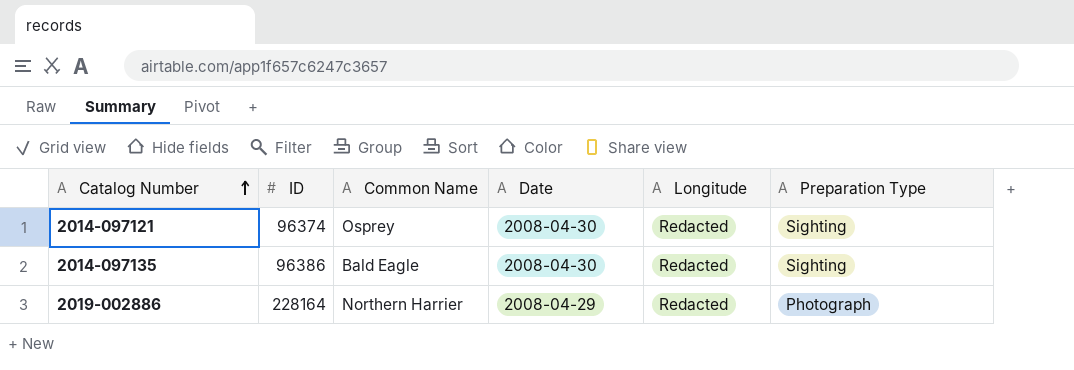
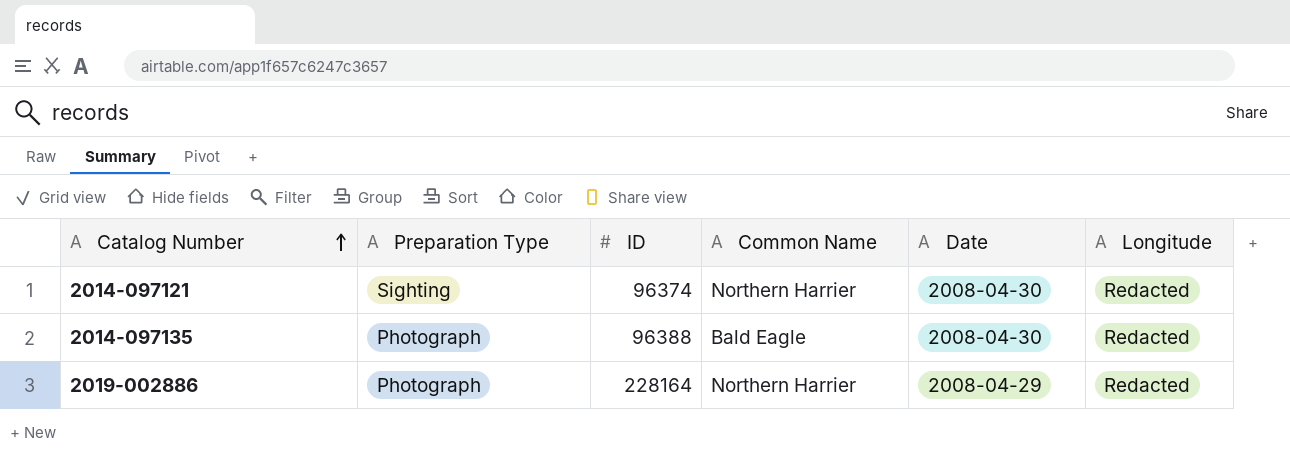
column Preparation Type | position: 6 -> 2
2014-097121 | Common Name: Osprey -> Northern Harrier
2014-097135 | Preparation Type: Sighting -> Photograph
2014-097135 | ID: 96386 -> 96388

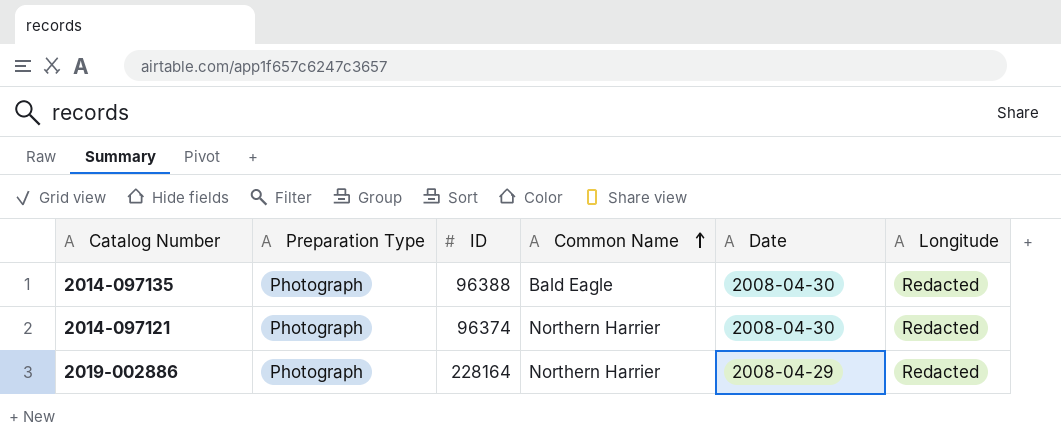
row order: Catalog Number ascending -> Common Name ascending
2014-097121 | Preparation Type: Sighting -> Photograph

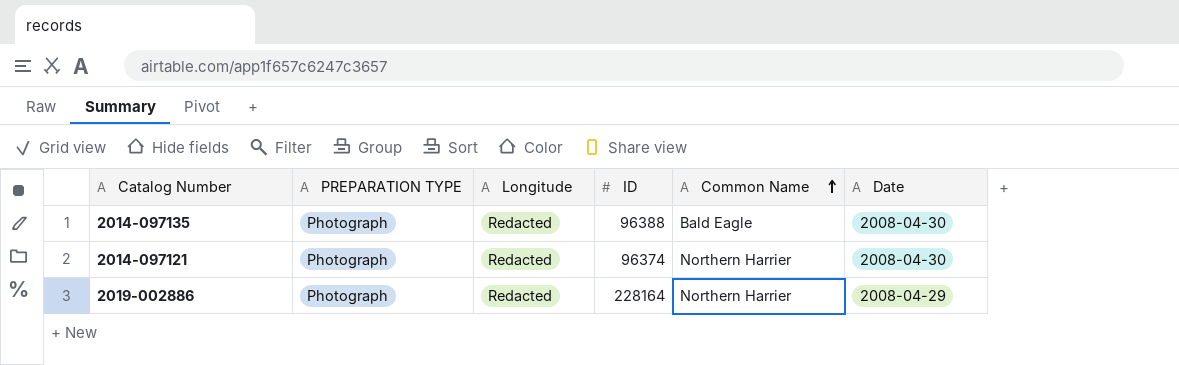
column name: Preparation Type -> PREPARATION TYPE
column Longitude | position: 6 -> 3

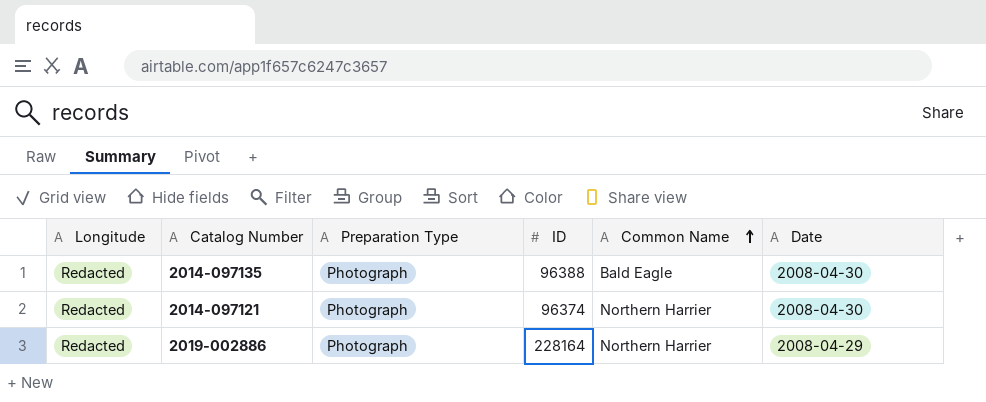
column Longitude | position: 3 -> 1
column name: PREPARATION TYPE -> Preparation Type

